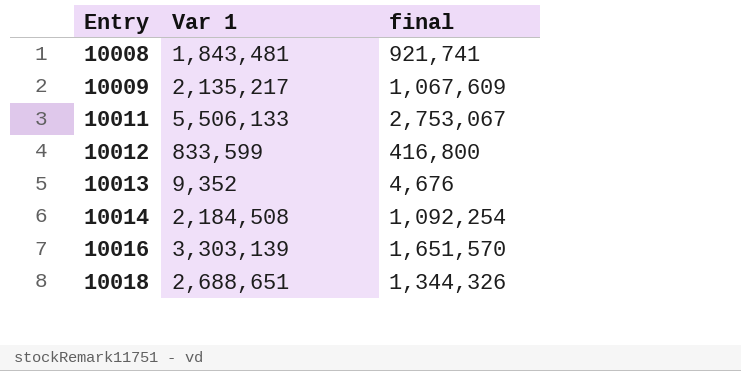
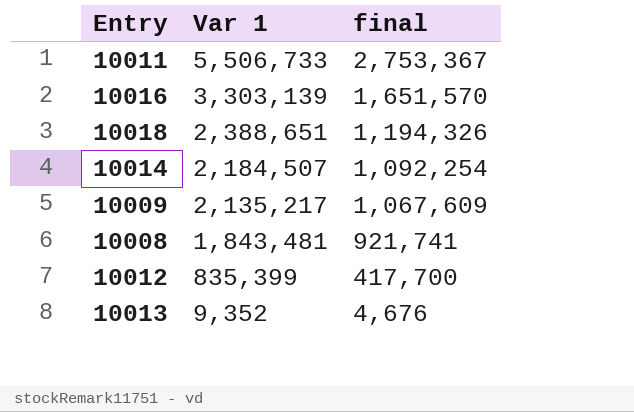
row order: Entry ascending -> Var 1 descending
10011 | Var 1: 5,506,133 -> 5,506,733
10011 | final: 2,753,067 -> 2,753,367
10018 | Var 1: 2,688,651 -> 2,388,651
10018 | final: 1,344,326 -> 1,194,326
10014 | Var 1: 2,184,508 -> 2,184,507
10012 | Var 1: 833,599 -> 835,399
10012 | final: 416,800 -> 417,700

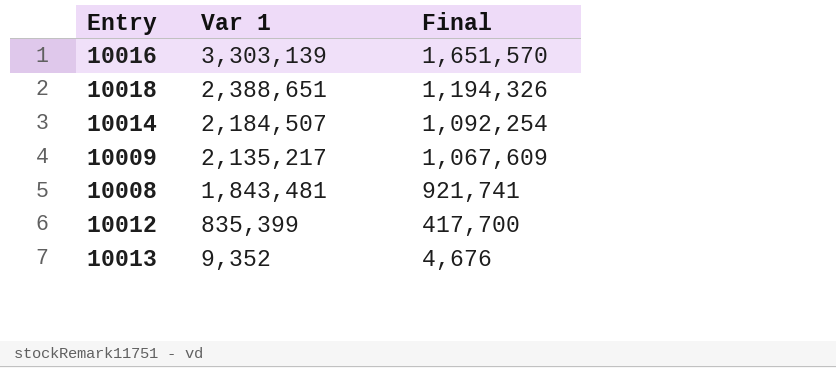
column name: final -> Final
row 10011: 5,506,733 | 2,753,367 -> none

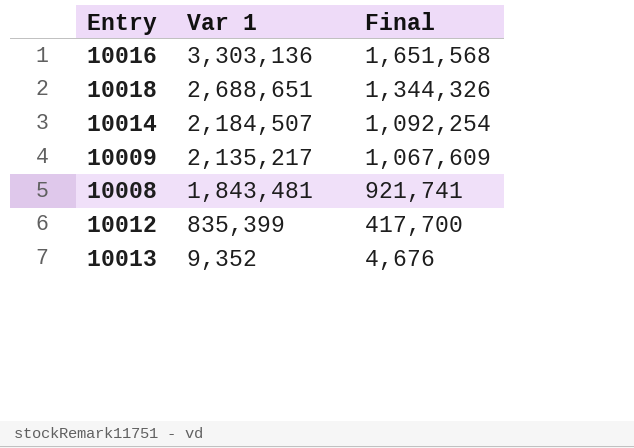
10016 | Var 1: 3,303,139 -> 3,303,136
10016 | Final: 1,651,570 -> 1,651,568
10018 | Var 1: 2,388,651 -> 2,688,651
10018 | Final: 1,194,326 -> 1,344,326

